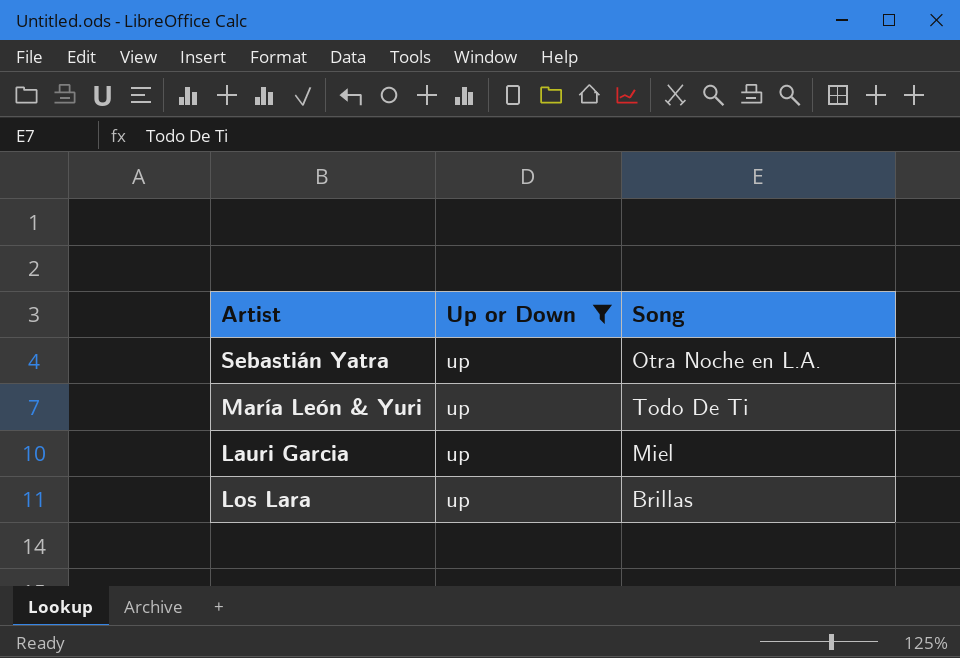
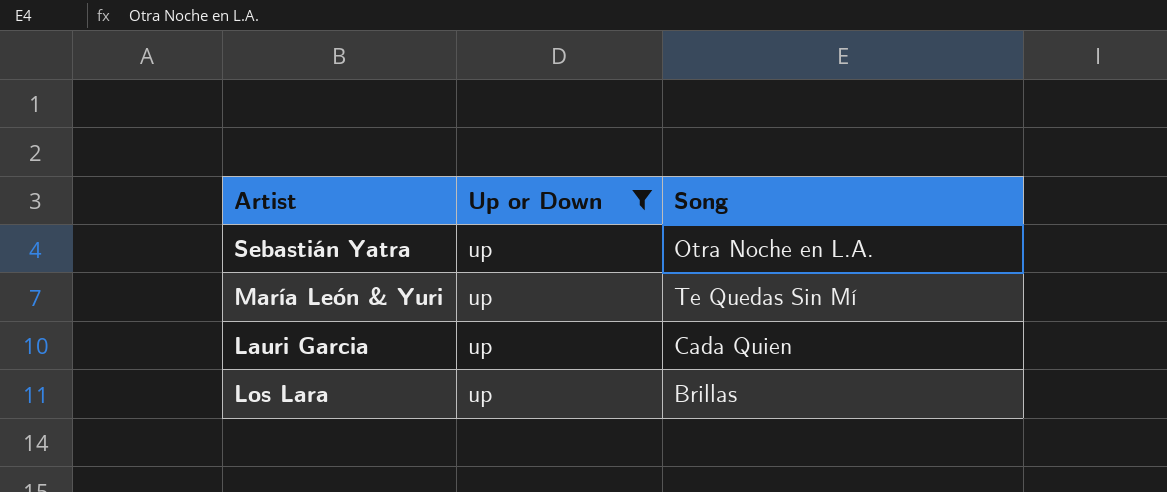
María León & Yuri | Song: Todo De Ti -> Te Quedas Sin Mí
Lauri Garcia | Song: Miel -> Cada Quien

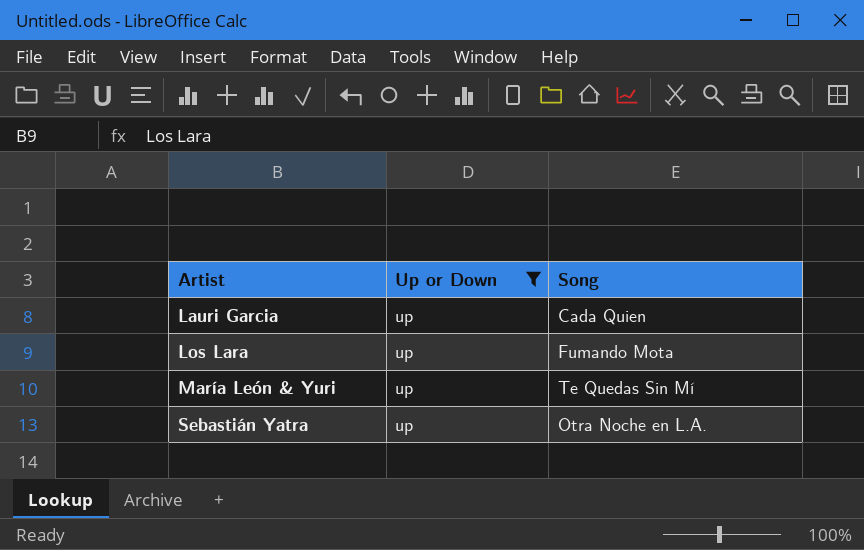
row order: none -> Artist ascending
Los Lara | Song: Brillas -> Fumando Mota

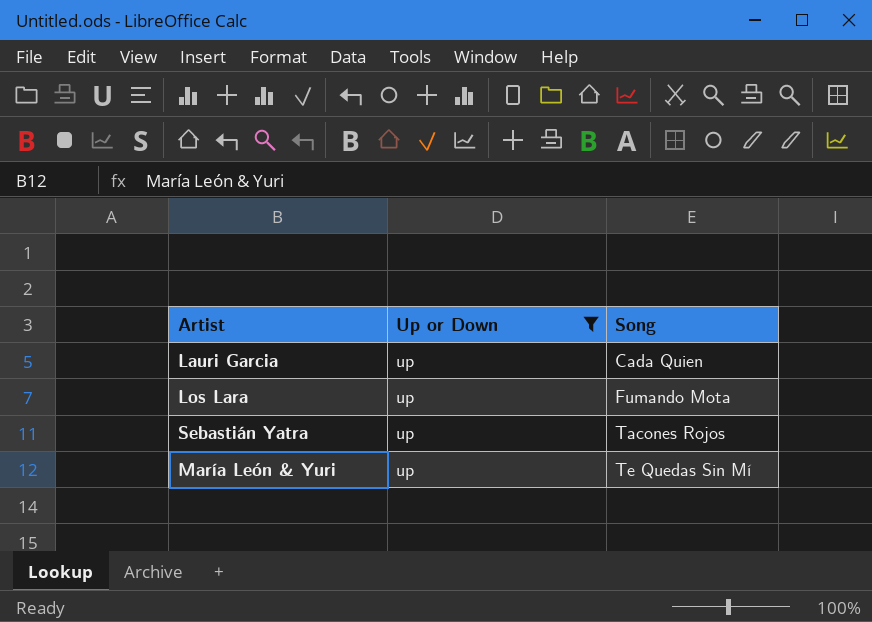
row order: Artist ascending -> Song ascending
Sebastián Yatra | Song: Otra Noche en L.A. -> Tacones Rojos

